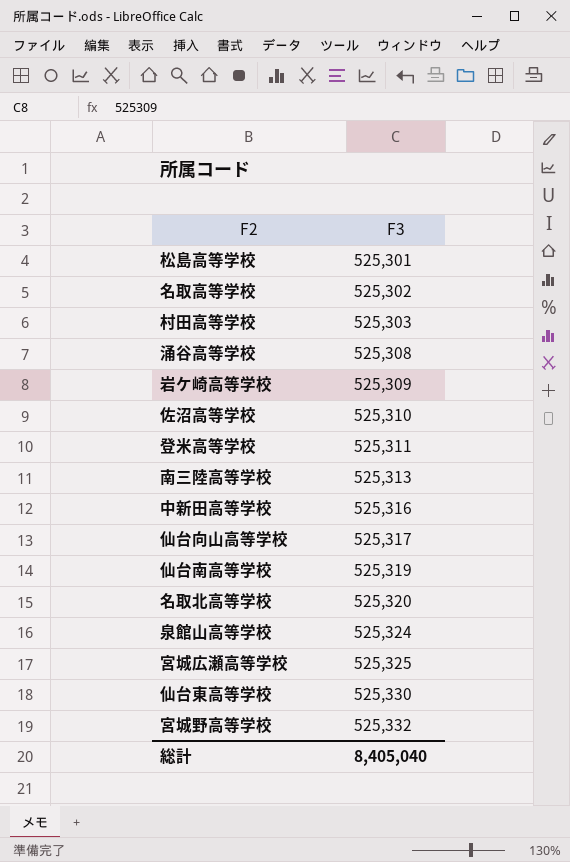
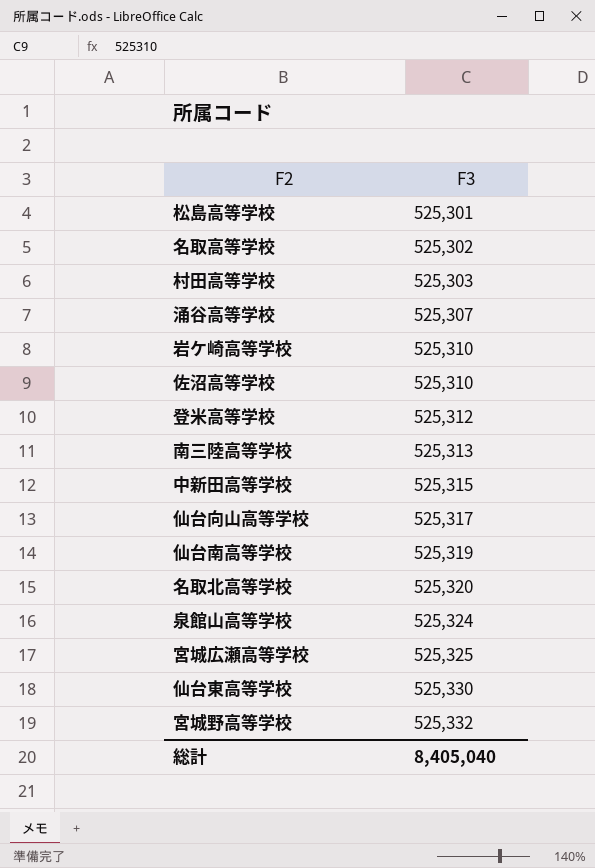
涌谷高等学校 | F3: 525,308 -> 525,307
岩ケ崎高等学校 | F3: 525,309 -> 525,310
登米高等学校 | F3: 525,311 -> 525,312
中新田高等学校 | F3: 525,316 -> 525,315

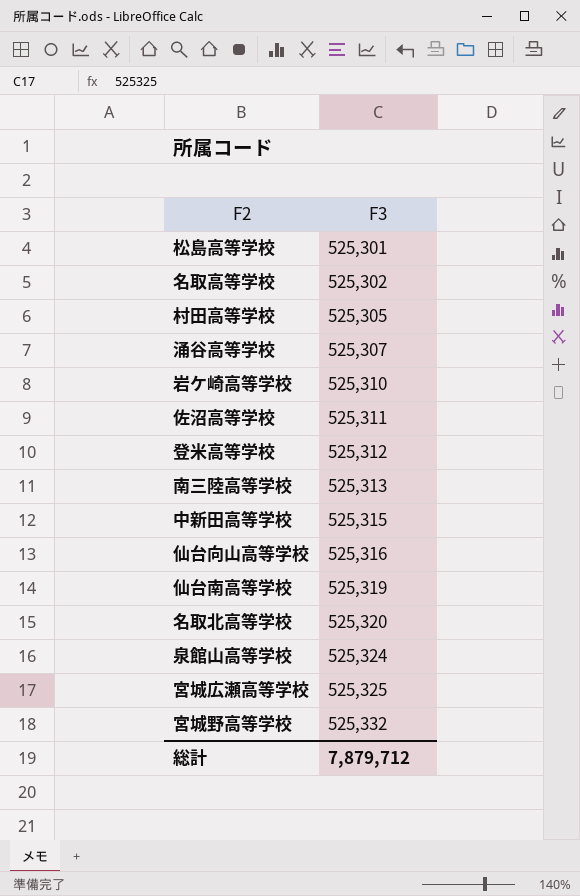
row 仙台東高等学校: 525,330 -> none
村田高等学校 | F3: 525,303 -> 525,305
佐沼高等学校 | F3: 525,310 -> 525,311
仙台向山高等学校 | F3: 525,317 -> 525,316
総計 | F3: 8,405,040 -> 7,879,712

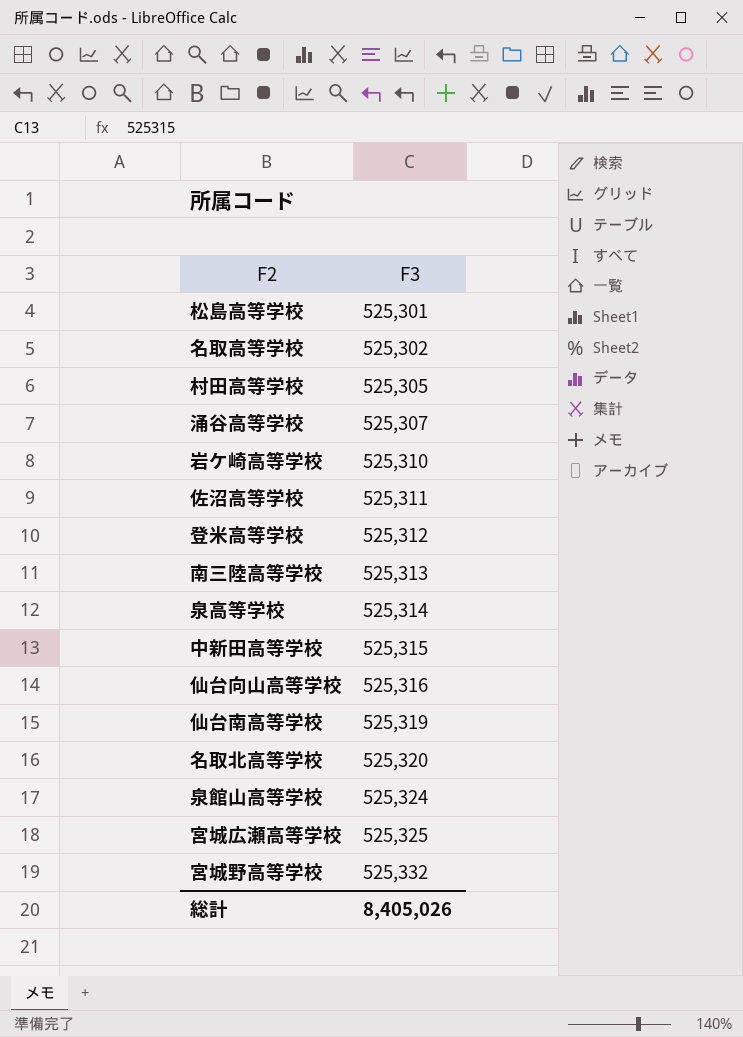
row 泉高等学校: none -> 525,314
総計 | F3: 7,879,712 -> 8,405,026

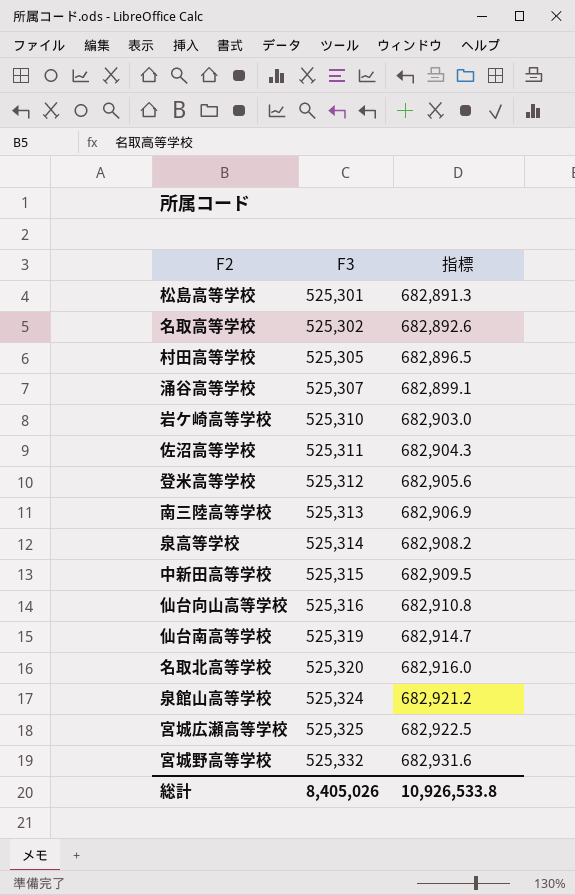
column 指標 | formula: none -> [F3] * 1.3

